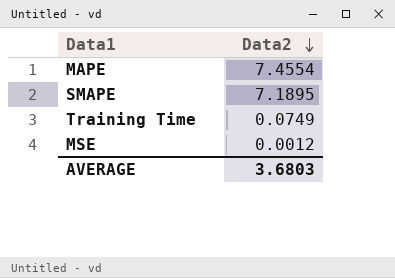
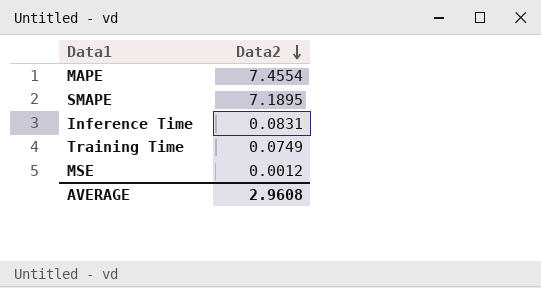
row Inference Time: none -> 0.0831
AVERAGE | Data2: 3.6803 -> 2.9608

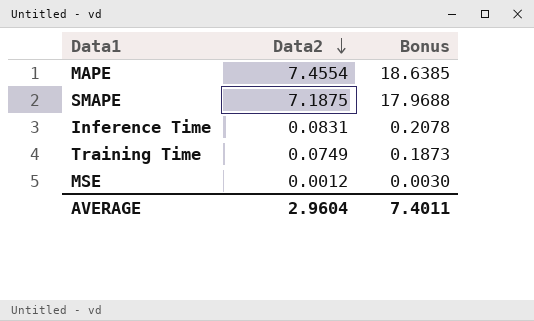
column Bonus | formula: none -> [Data2] * 2.5
SMAPE | Data2: 7.1895 -> 7.1875
AVERAGE | Data2: 2.9608 -> 2.9604

